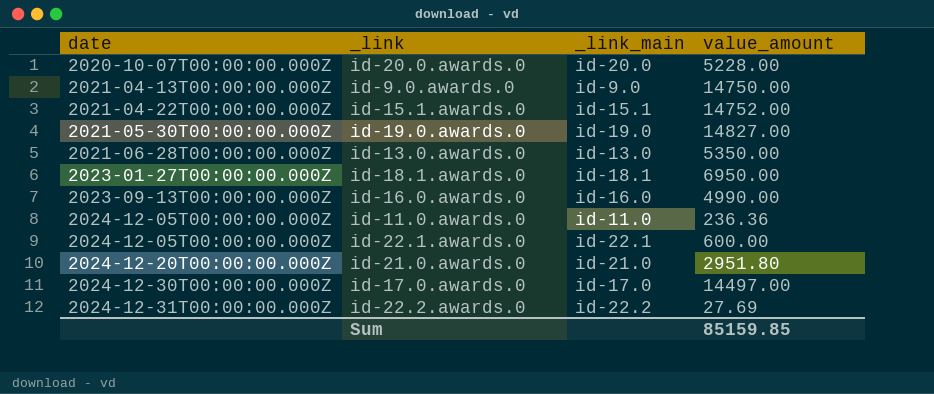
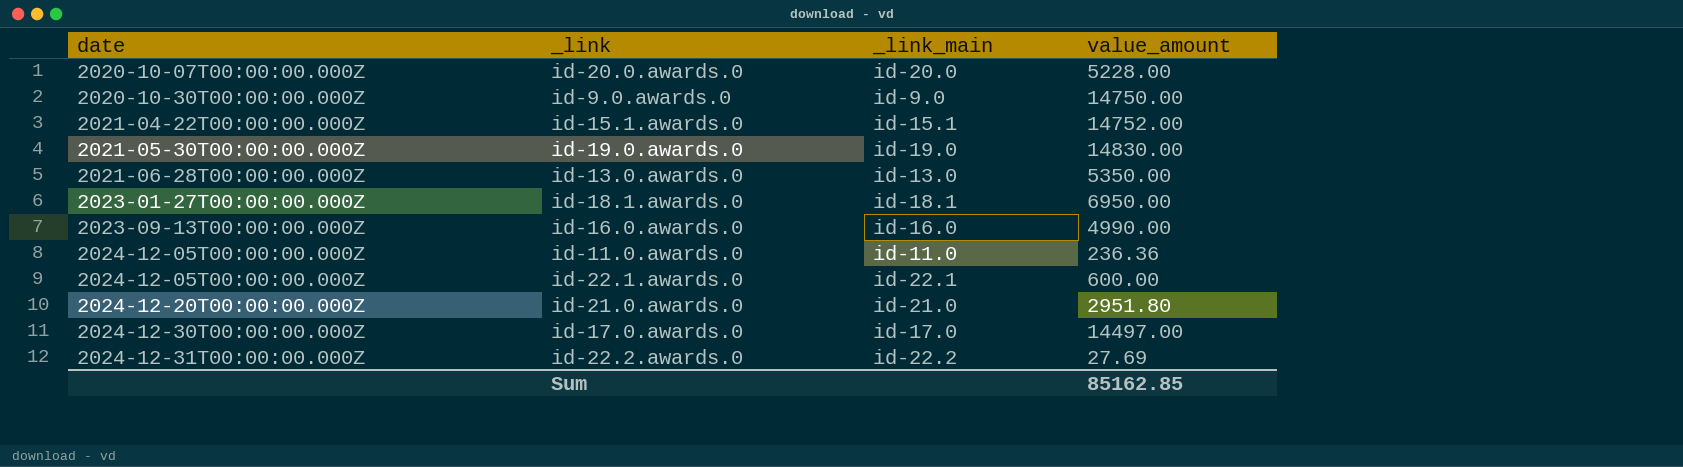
id-9.0.awards.0 | date: 2021-04-13T00:00:00.000Z -> 2020-10-30T00:00:00.000Z
id-19.0.awards.0 | value_amount: 14827.00 -> 14830.00
Sum | value_amount: 85159.85 -> 85162.85

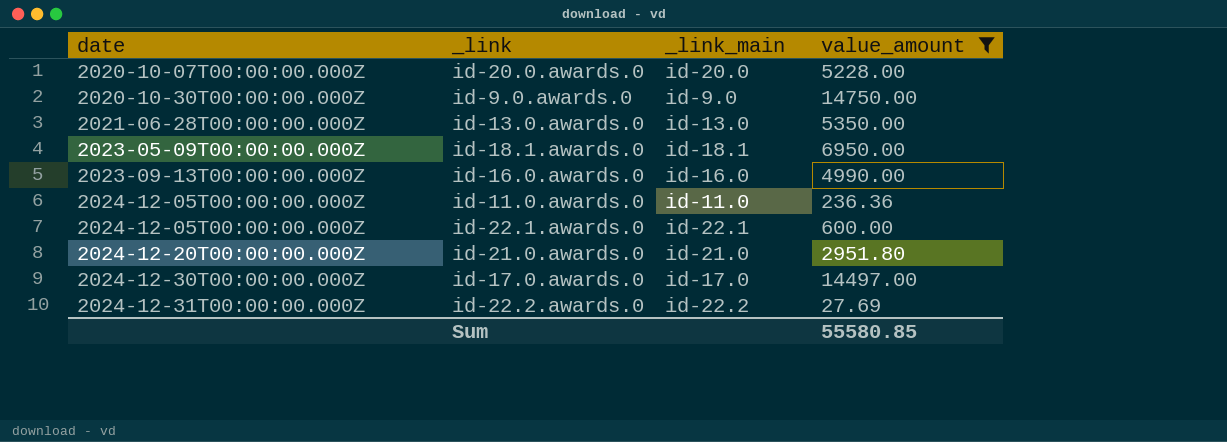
filter: none -> value_amount <= 14750.00
id-18.1.awards.0 | date: 2023-01-27T00:00:00.000Z -> 2023-05-09T00:00:00.000Z
Sum | value_amount: 85162.85 -> 55580.85

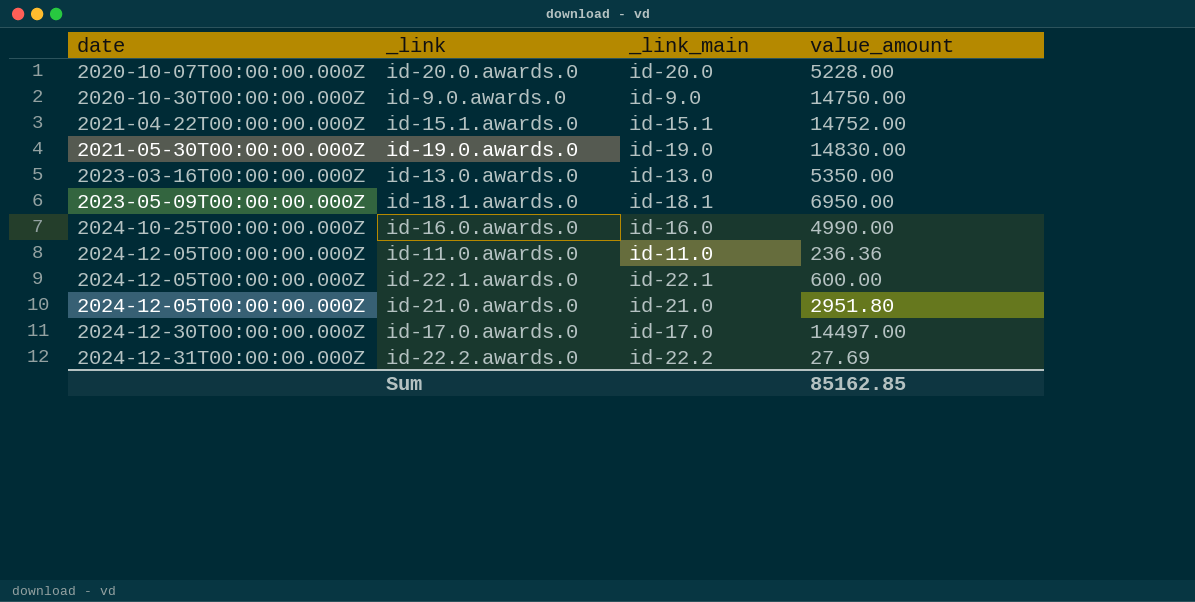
filter: value_amount <= 14750.00 -> none
id-13.0.awards.0 | date: 2021-06-28T00:00:00.000Z -> 2023-03-16T00:00:00.000Z
id-16.0.awards.0 | date: 2023-09-13T00:00:00.000Z -> 2024-10-25T00:00:00.000Z
id-21.0.awards.0 | date: 2024-12-20T00:00:00.000Z -> 2024-12-05T00:00:00.000Z
Sum | value_amount: 55580.85 -> 85162.85

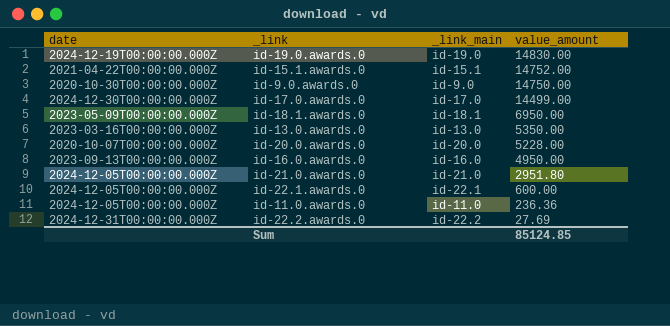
row order: date ascending -> value_amount descending
id-19.0.awards.0 | date: 2021-05-30T00:00:00.000Z -> 2024-12-19T00:00:00.000Z
id-17.0.awards.0 | value_amount: 14497.00 -> 14499.00
id-16.0.awards.0 | date: 2024-10-25T00:00:00.000Z -> 2023-09-13T00:00:00.000Z
id-16.0.awards.0 | value_amount: 4990.00 -> 4950.00
Sum | value_amount: 85162.85 -> 85124.85

